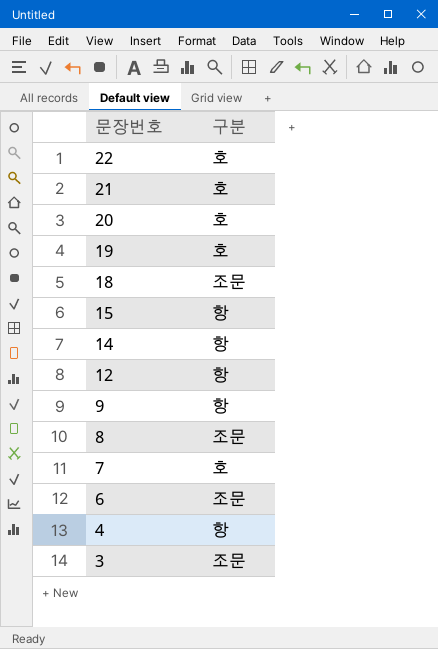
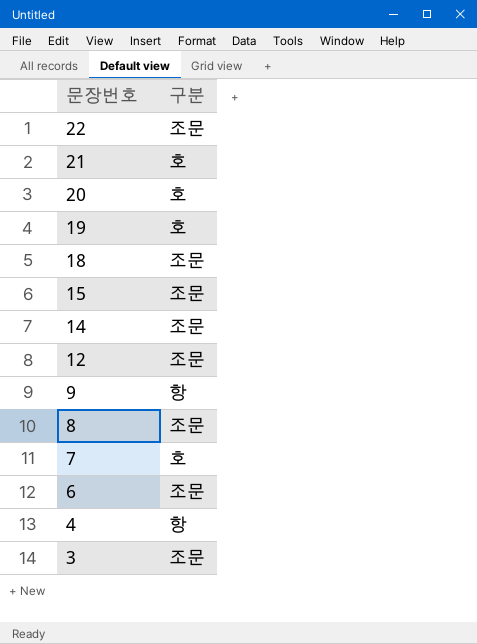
22 | 구분: 호 -> 조문
15 | 구분: 항 -> 조문
14 | 구분: 항 -> 조문
12 | 구분: 항 -> 조문

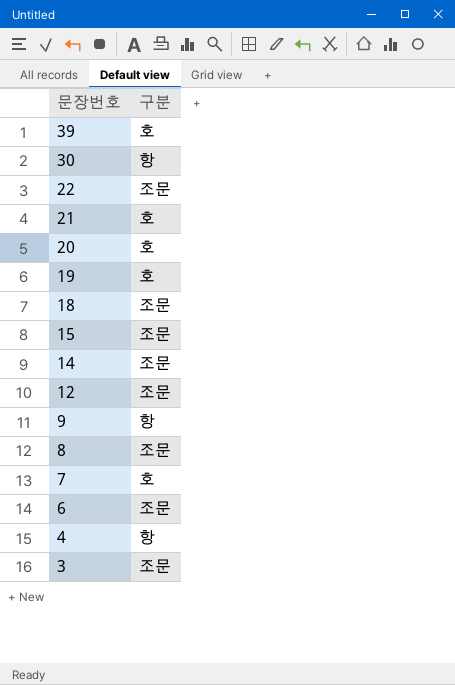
row 39: none -> 호
row 30: none -> 항

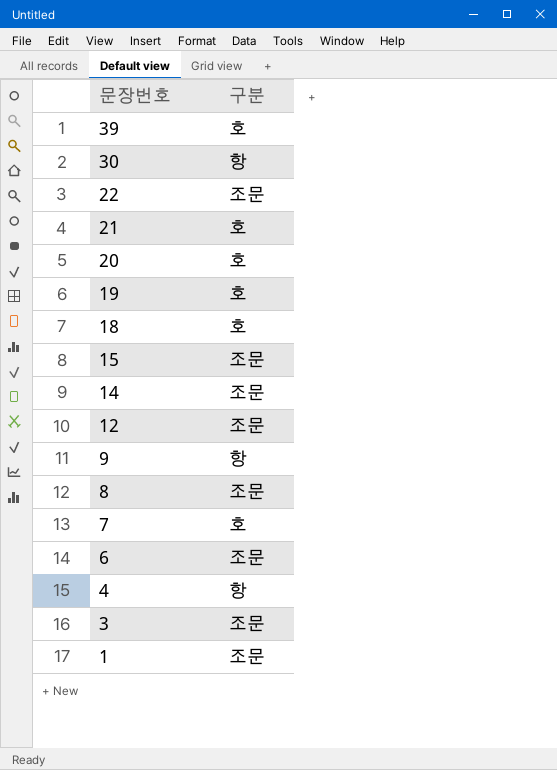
18 | 구분: 조문 -> 호
row 1: none -> 조문

